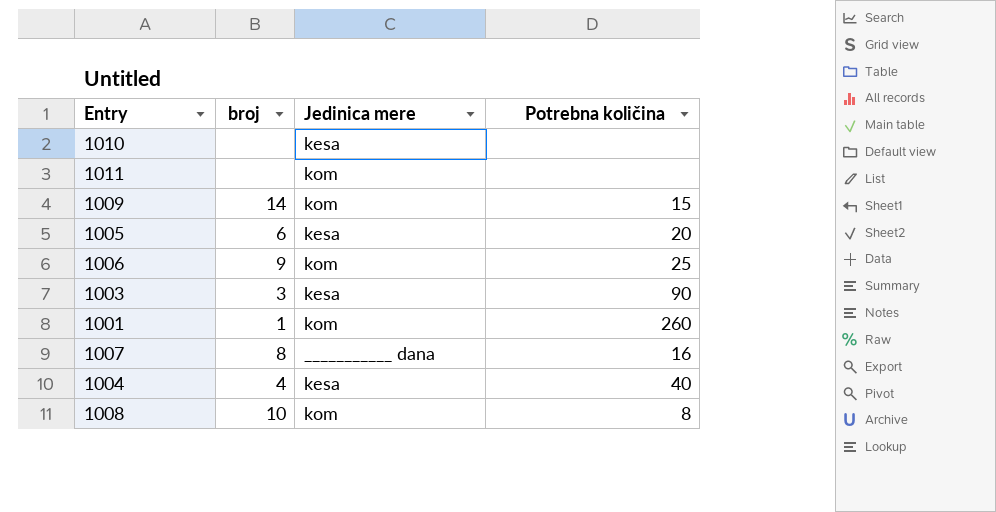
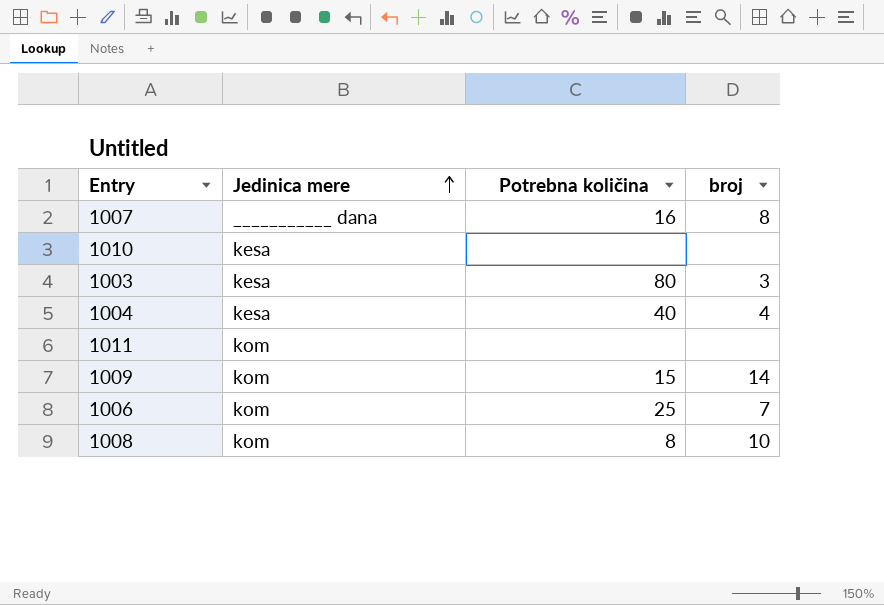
row order: none -> Jedinica mere ascending
column broj | position: 2 -> 4
row 1005: 6 | kesa | 20 -> none
row 1001: 1 | kom | 260 -> none
1003 | Potrebna količina: 90 -> 80
1006 | broj: 9 -> 7

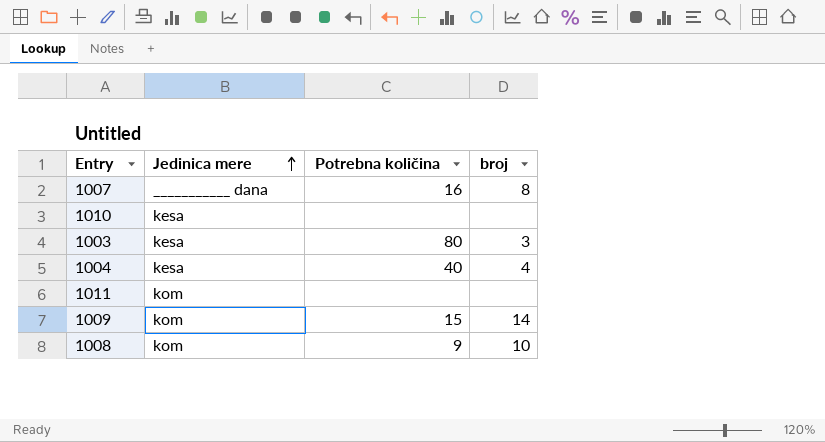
row 1006: kom | 25 | 7 -> none
1008 | Potrebna količina: 8 -> 9

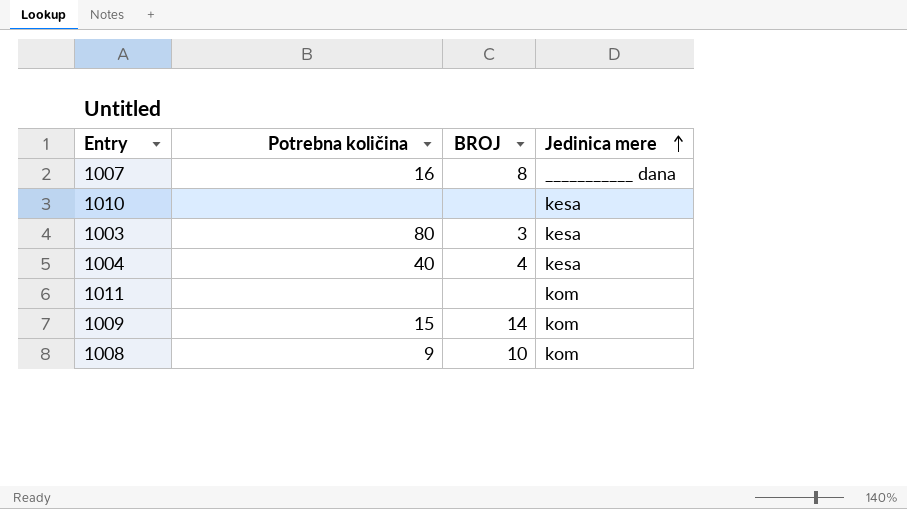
column name: broj -> BROJ
column Jedinica mere | position: 2 -> 4

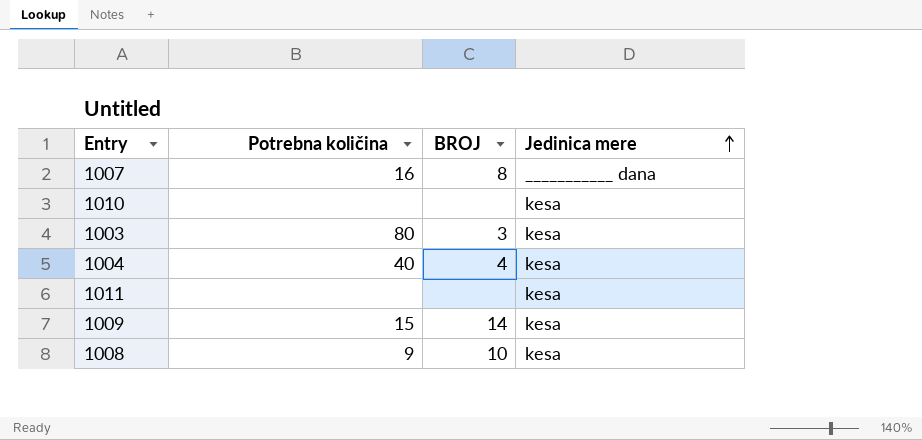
1011 | Jedinica mere: kom -> kesa
1009 | Jedinica mere: kom -> kesa
1008 | Jedinica mere: kom -> kesa

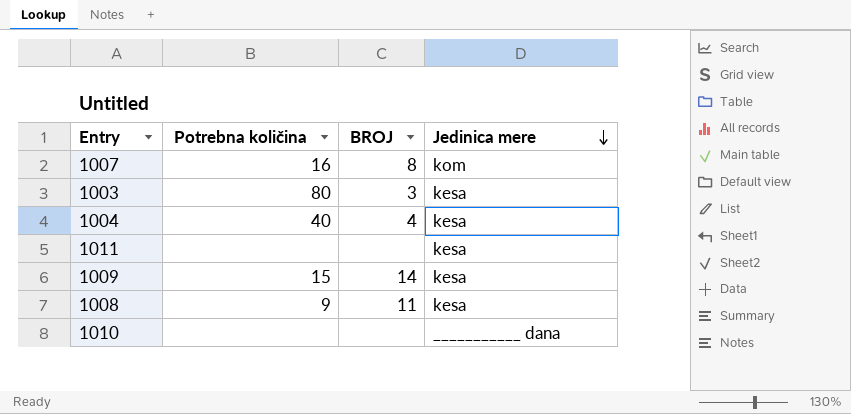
row order: Jedinica mere ascending -> Jedinica mere descending
1007 | Jedinica mere: ___________ dana -> kom
1008 | BROJ: 10 -> 11
1010 | Jedinica mere: kesa -> ___________ dana

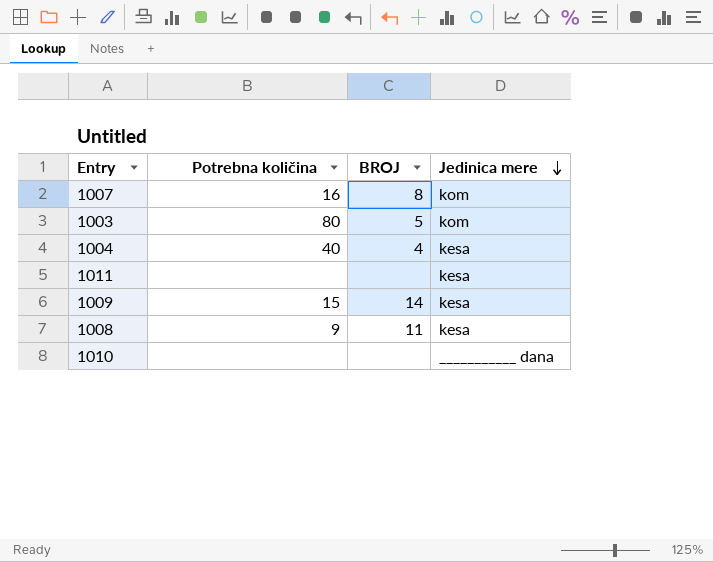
1003 | BROJ: 3 -> 5
1003 | Jedinica mere: kesa -> kom

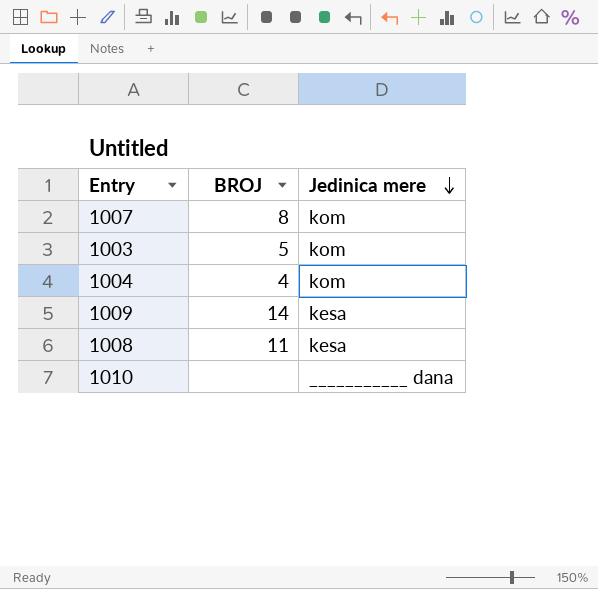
column Potrebna količina | position: 2 -> none
row 1011: none | none | kesa -> none
1004 | Jedinica mere: kesa -> kom

